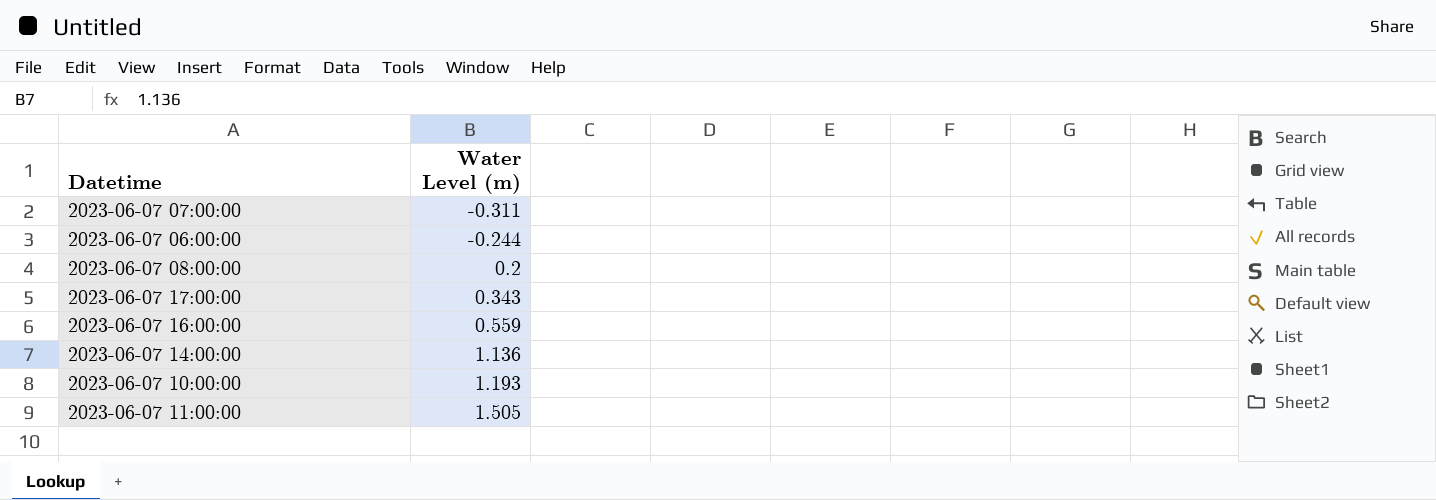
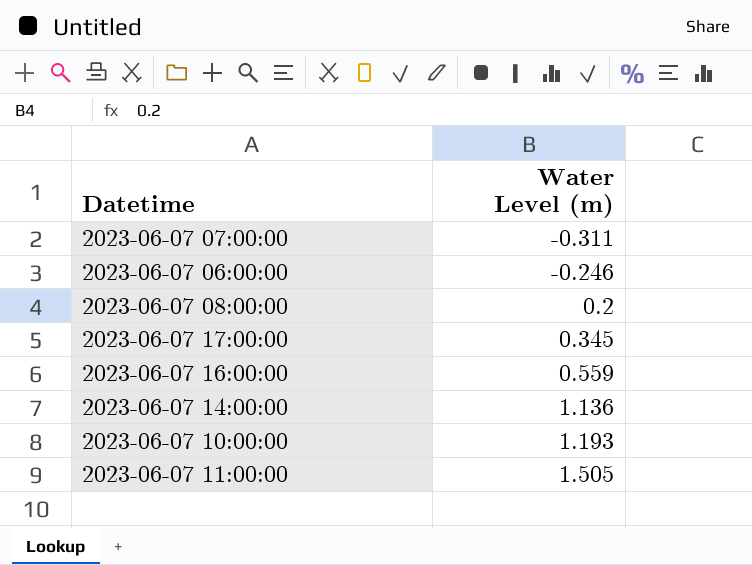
2023-06-07 06:00:00 | Water Level (m): -0.244 -> -0.246
2023-06-07 17:00:00 | Water Level (m): 0.343 -> 0.345

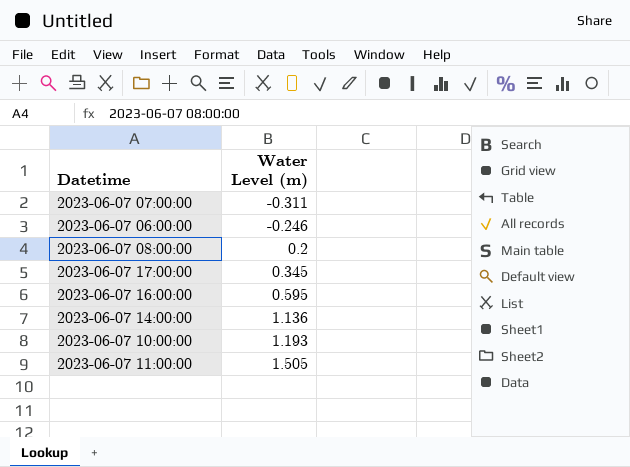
2023-06-07 16:00:00 | Water Level (m): 0.559 -> 0.595

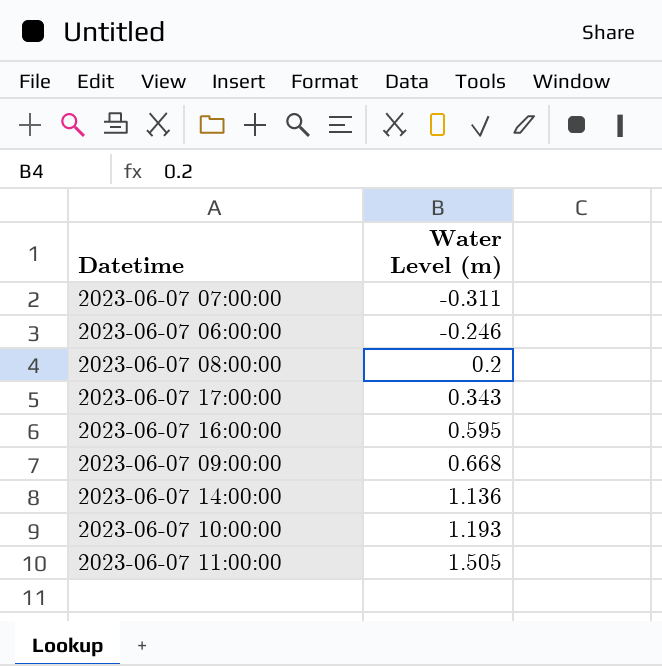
2023-06-07 17:00:00 | Water Level (m): 0.345 -> 0.343
row 2023-06-07 09:00:00: none -> 0.668

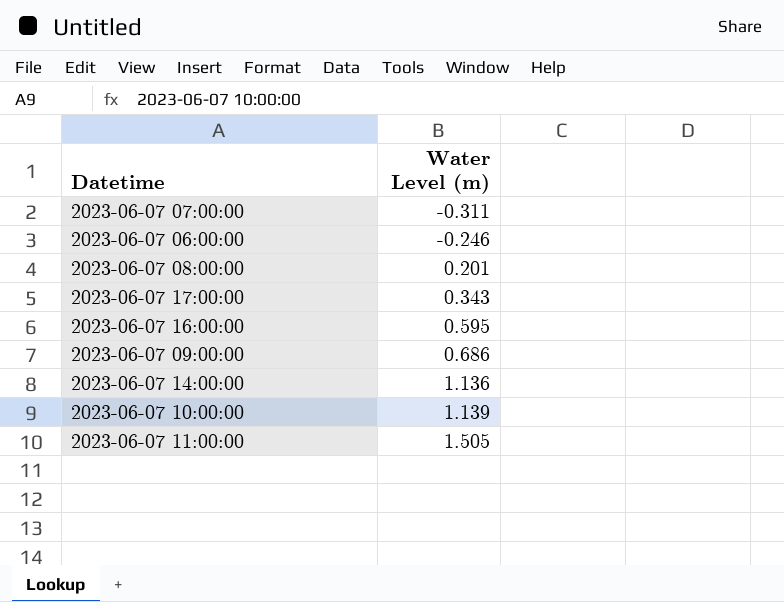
2023-06-07 08:00:00 | Water Level (m): 0.2 -> 0.201
2023-06-07 09:00:00 | Water Level (m): 0.668 -> 0.686
2023-06-07 10:00:00 | Water Level (m): 1.193 -> 1.139

